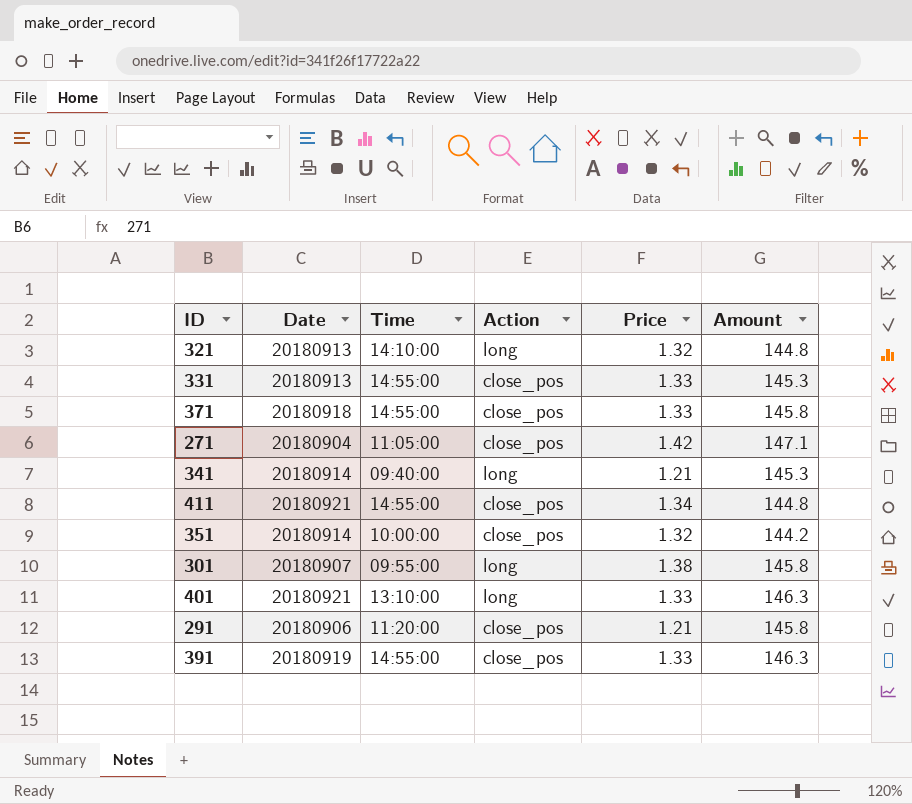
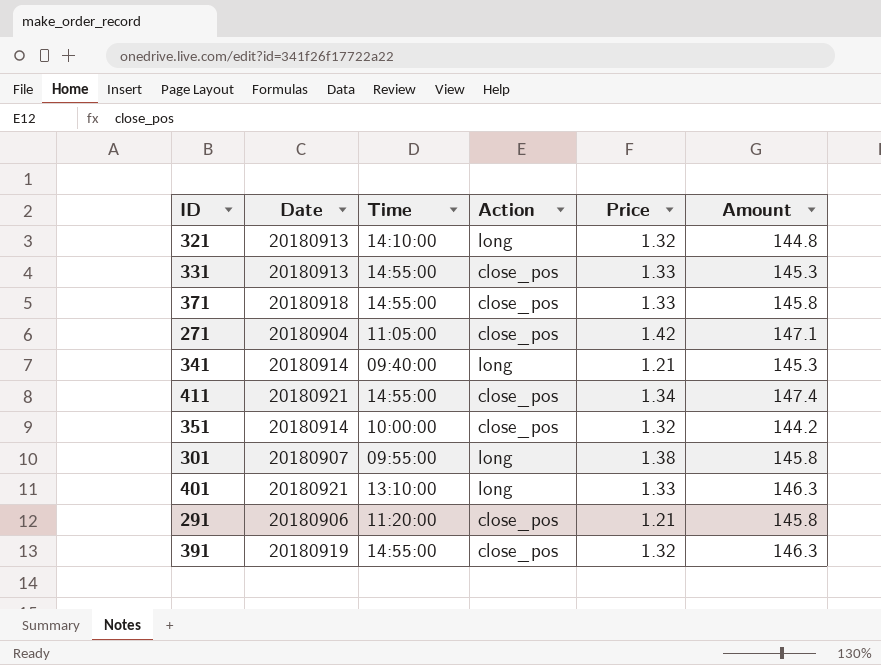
411 | Amount: 144.8 -> 147.4
391 | Price: 1.33 -> 1.32

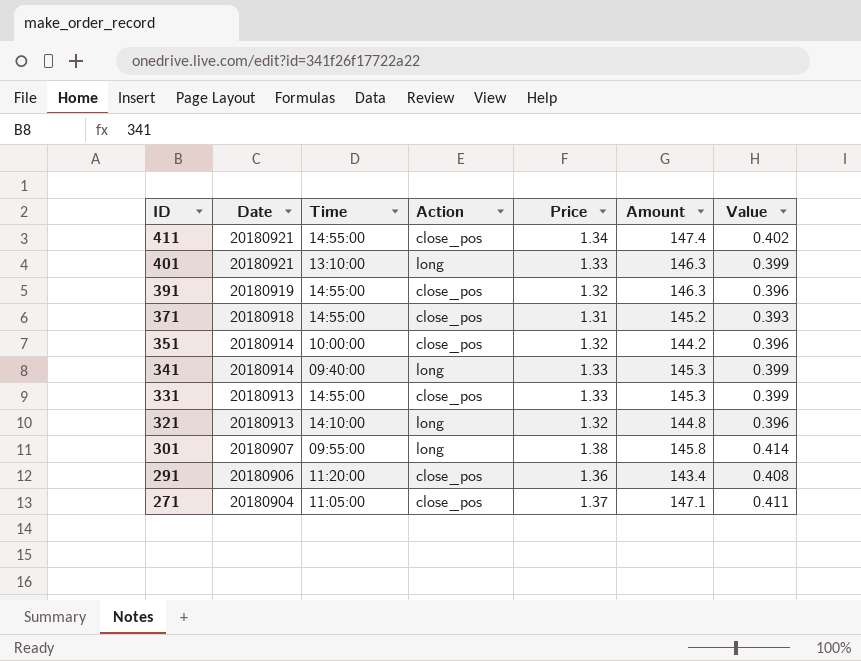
row order: none -> ID descending
column Value | formula: none -> [Price] * 0.3
371 | Price: 1.33 -> 1.31
371 | Amount: 145.8 -> 145.2
341 | Price: 1.21 -> 1.33
291 | Price: 1.21 -> 1.36
291 | Amount: 145.8 -> 143.4
271 | Price: 1.42 -> 1.37

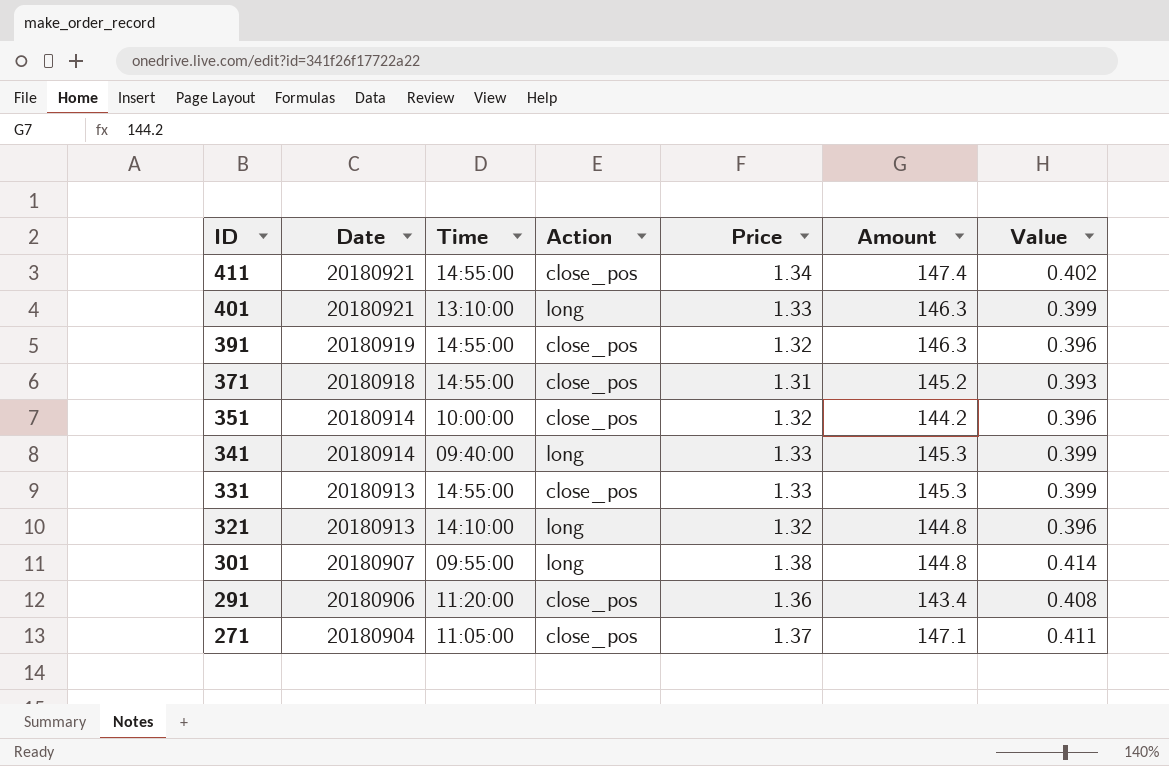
301 | Amount: 145.8 -> 144.8

